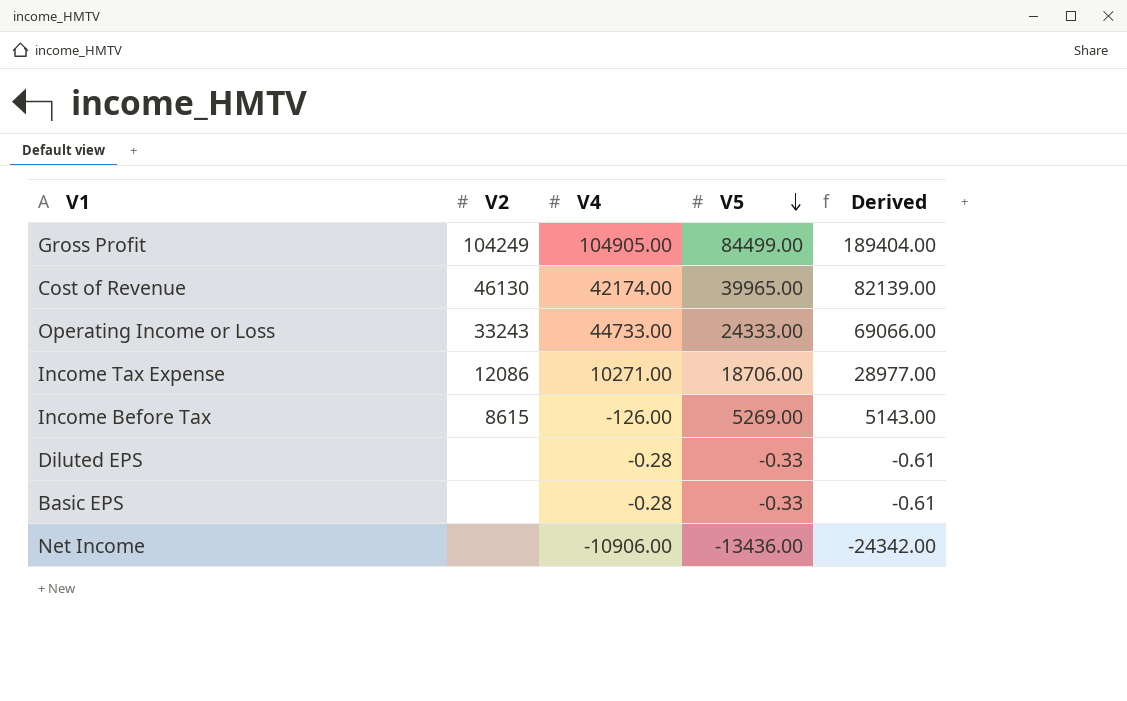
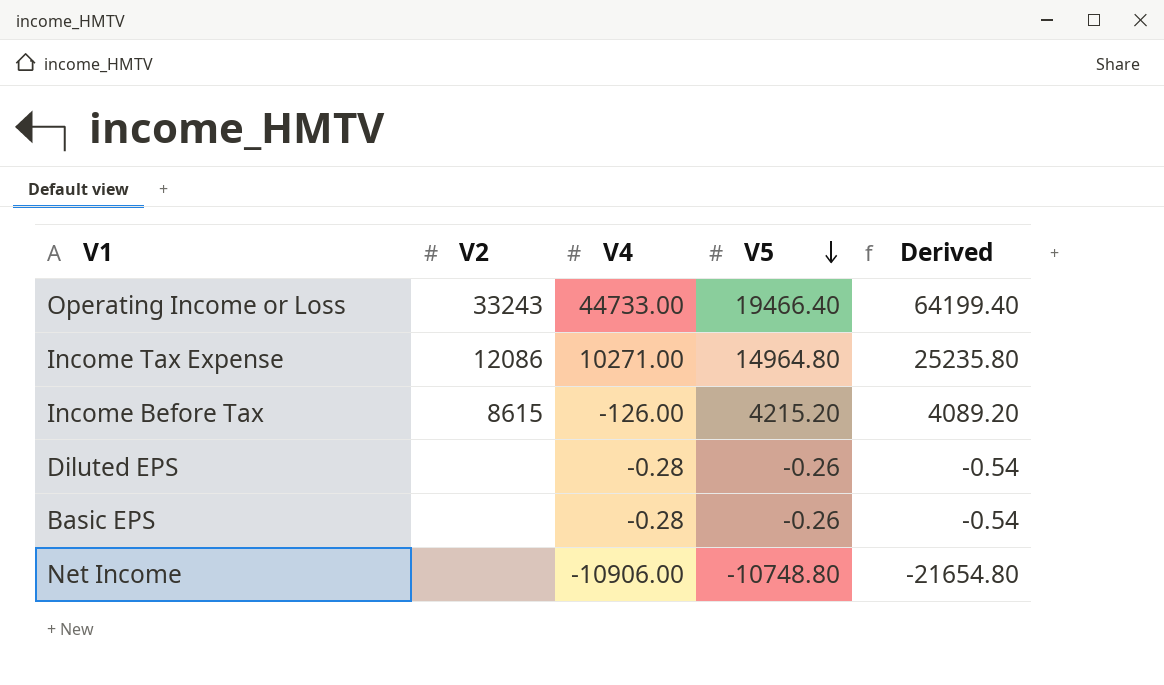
row Gross Profit: 104249 | 104905.00 | 84499.00 | 189404.00 -> none
row Cost of Revenue: 46130 | 42174.00 | 39965.00 | 82139.00 -> none
Operating Income or Loss | V5: 24333.00 -> 19466.40
Operating Income or Loss | Derived: 69066.00 -> 64199.40
Income Tax Expense | V5: 18706.00 -> 14964.80
Income Tax Expense | Derived: 28977.00 -> 25235.80
Income Before Tax | V5: 5269.00 -> 4215.20
Income Before Tax | Derived: 5143.00 -> 4089.20
Diluted EPS | V5: -0.33 -> -0.26
Diluted EPS | Derived: -0.61 -> -0.54
Basic EPS | V5: -0.33 -> -0.26
Basic EPS | Derived: -0.61 -> -0.54
Net Income | V5: -13436.00 -> -10748.80
Net Income | Derived: -24342.00 -> -21654.80

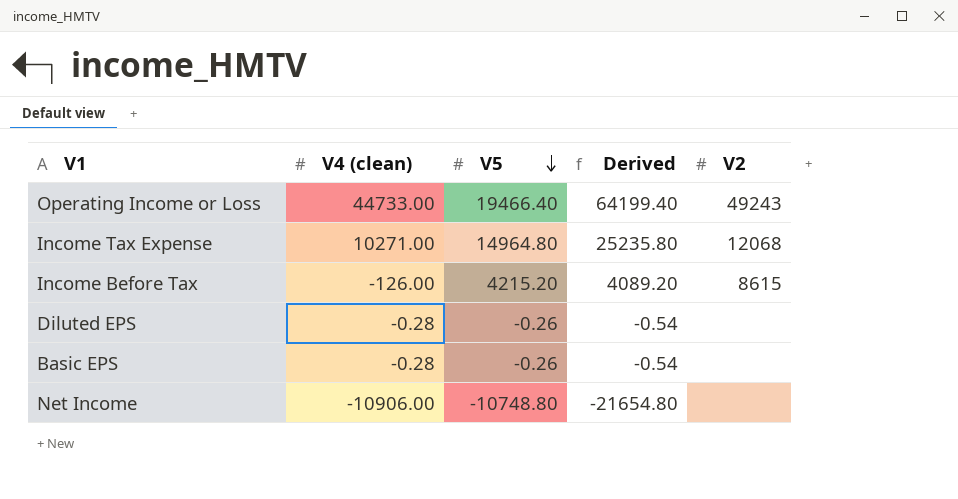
column name: V4 -> V4 (clean)
column V2 | position: 2 -> 5
Operating Income or Loss | V2: 33243 -> 49243
Income Tax Expense | V2: 12086 -> 12068

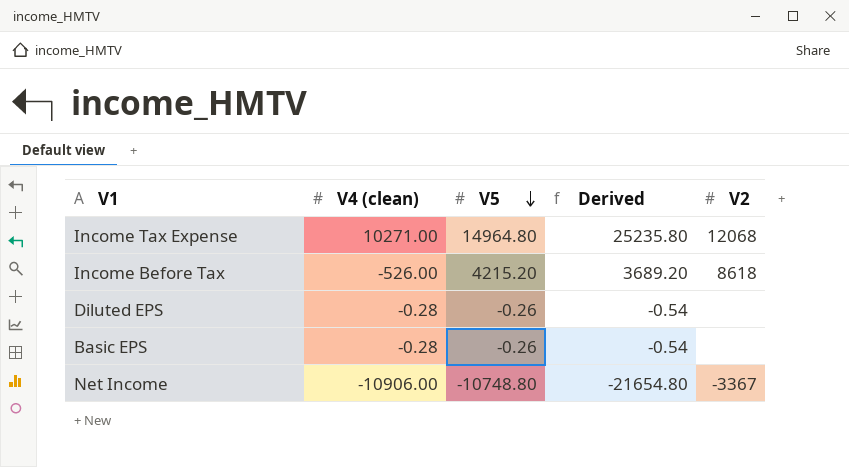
row Operating Income or Loss: 44733.00 | 19466.40 | 64199.40 | 49243 -> none
Income Before Tax | V4 (clean): -126.00 -> -526.00
Income Before Tax | Derived: 4089.20 -> 3689.20
Income Before Tax | V2: 8615 -> 8618
Net Income | V2: none -> -3367

